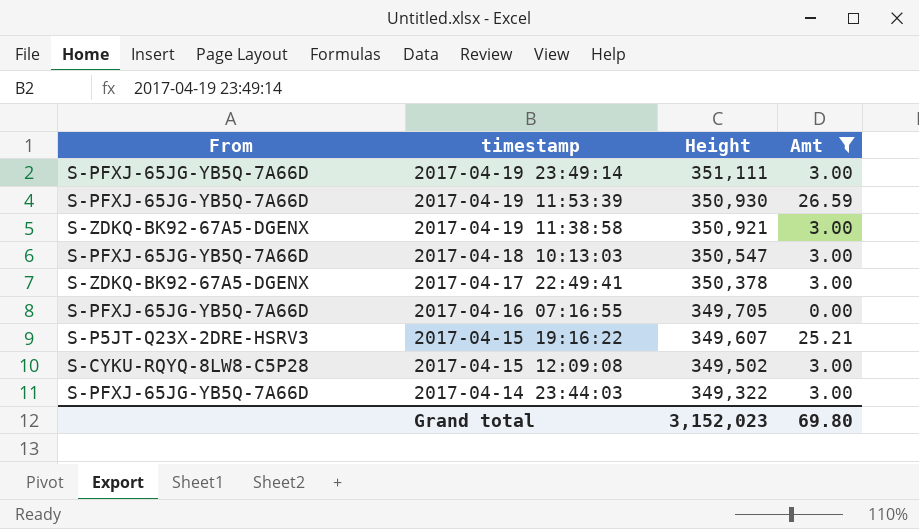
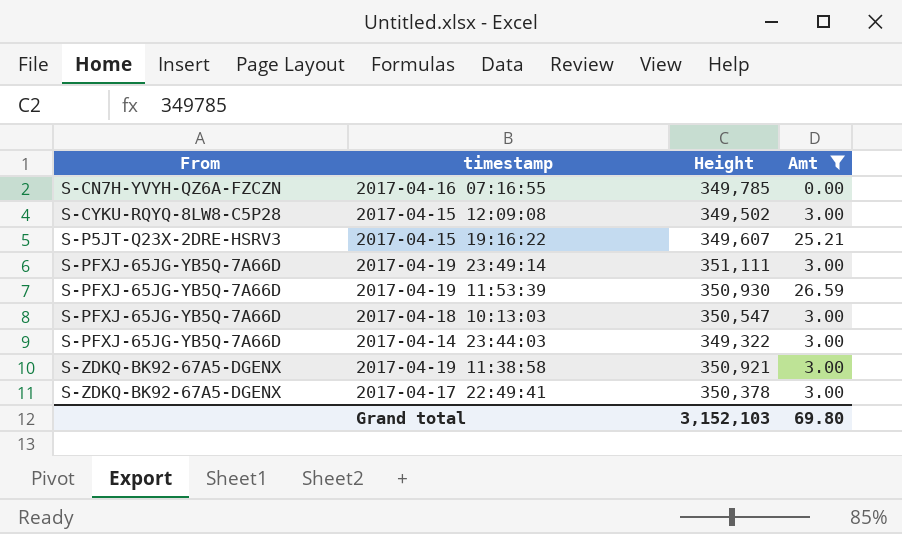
row order: timestamp descending -> From ascending
2017-04-16 07:16:55 | From: S-PFXJ-65JG-YB5Q-7A66D -> S-CN7H-YVYH-QZ6A-FZCZN
2017-04-16 07:16:55 | Height: 349,705 -> 349,785
Grand total | Height: 3,152,023 -> 3,152,103

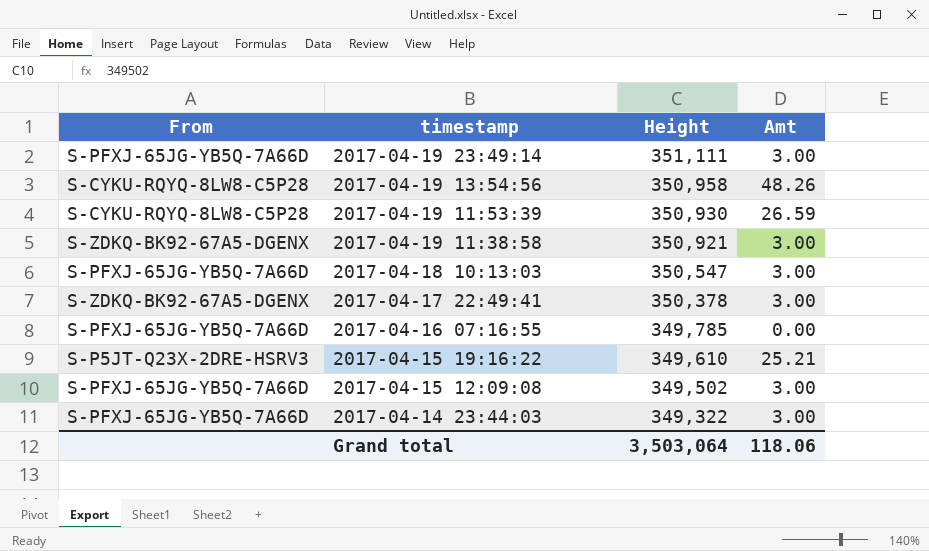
filter: Amt != 48.26 -> none
row order: From ascending -> timestamp descending
2017-04-19 11:53:39 | From: S-PFXJ-65JG-YB5Q-7A66D -> S-CYKU-RQYQ-8LW8-C5P28
2017-04-16 07:16:55 | From: S-CN7H-YVYH-QZ6A-FZCZN -> S-PFXJ-65JG-YB5Q-7A66D
2017-04-15 19:16:22 | Height: 349,607 -> 349,610
2017-04-15 12:09:08 | From: S-CYKU-RQYQ-8LW8-C5P28 -> S-PFXJ-65JG-YB5Q-7A66D
Grand total | Height: 3,152,103 -> 3,503,064
Grand total | Amt: 69.80 -> 118.06

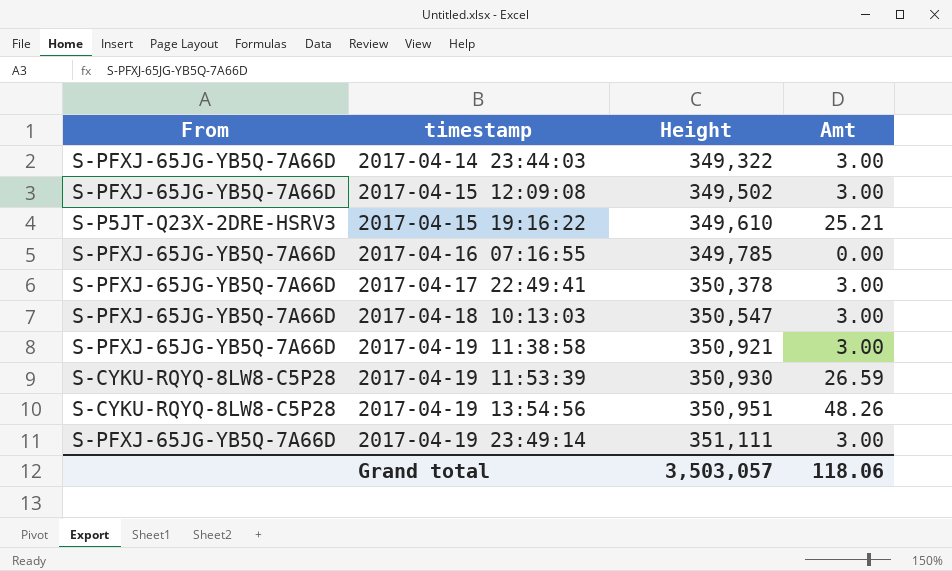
row order: timestamp descending -> timestamp ascending
2017-04-17 22:49:41 | From: S-ZDKQ-BK92-67A5-DGENX -> S-PFXJ-65JG-YB5Q-7A66D
2017-04-19 11:38:58 | From: S-ZDKQ-BK92-67A5-DGENX -> S-PFXJ-65JG-YB5Q-7A66D
2017-04-19 13:54:56 | Height: 350,958 -> 350,951
Grand total | Height: 3,503,064 -> 3,503,057

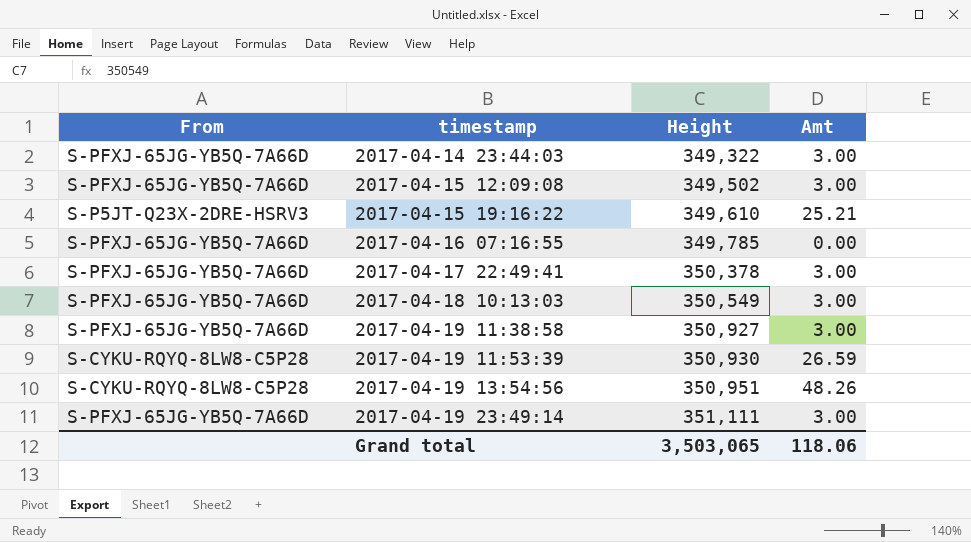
2017-04-18 10:13:03 | Height: 350,547 -> 350,549
2017-04-19 11:38:58 | Height: 350,921 -> 350,927
Grand total | Height: 3,503,057 -> 3,503,065

